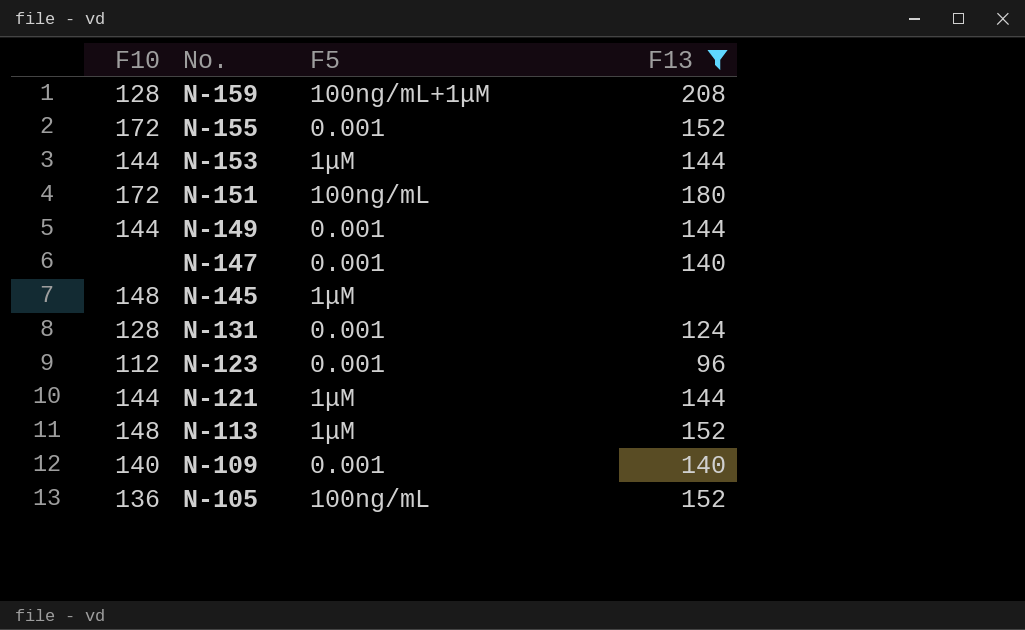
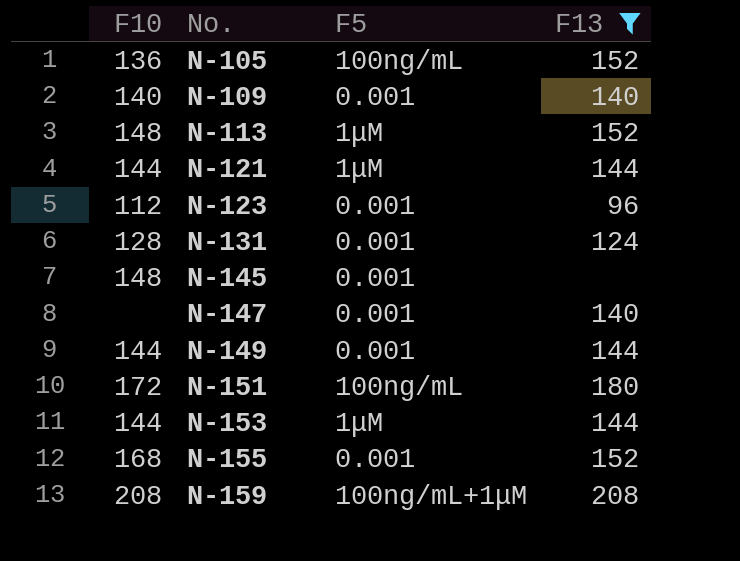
row order: No. descending -> No. ascending
N-145 | F5: 1μM -> 0.001
N-155 | F10: 172 -> 168
N-159 | F10: 128 -> 208

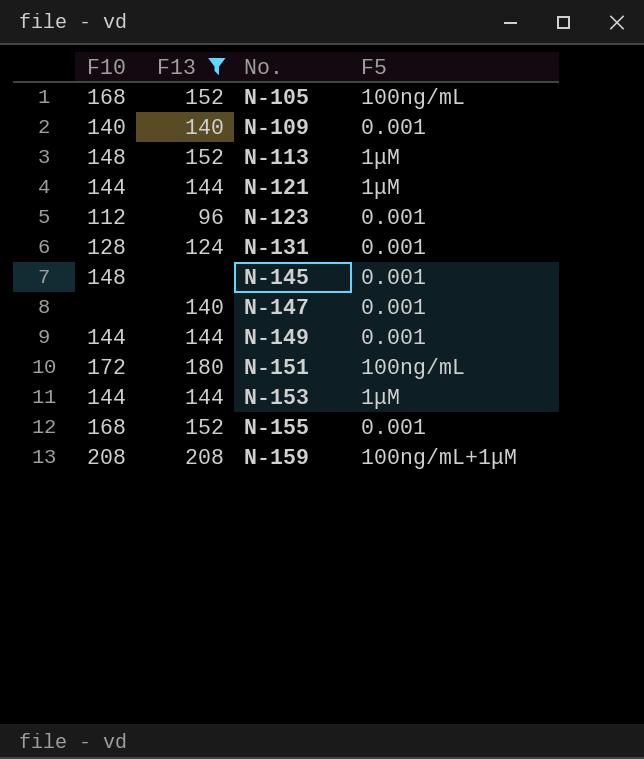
column F13 | position: 4 -> 2
N-105 | F10: 136 -> 168

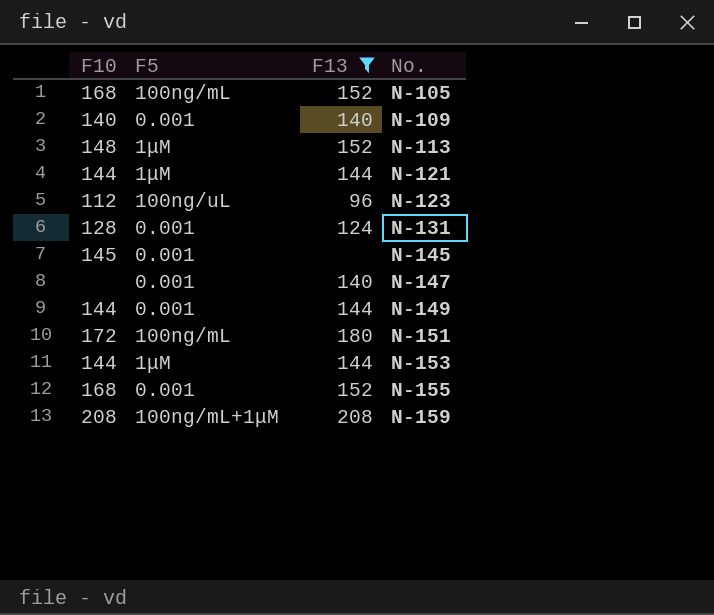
column F5 | position: 4 -> 2
N-123 | F5: 0.001 -> 100ng/uL
N-145 | F10: 148 -> 145

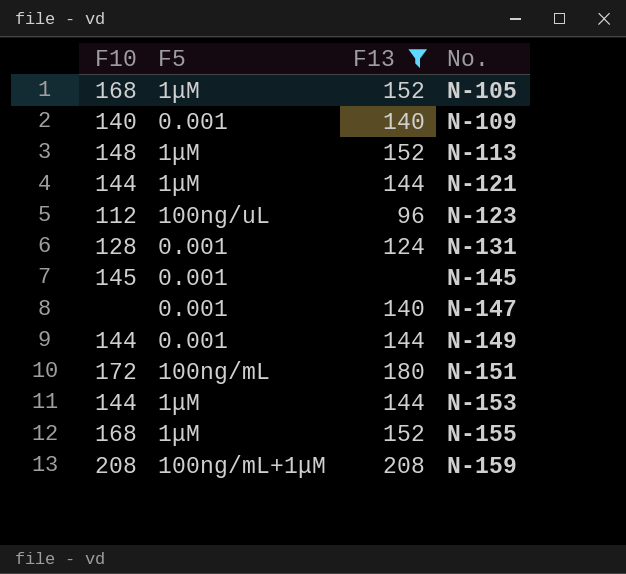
N-105 | F5: 100ng/mL -> 1μM
N-155 | F5: 0.001 -> 1μM

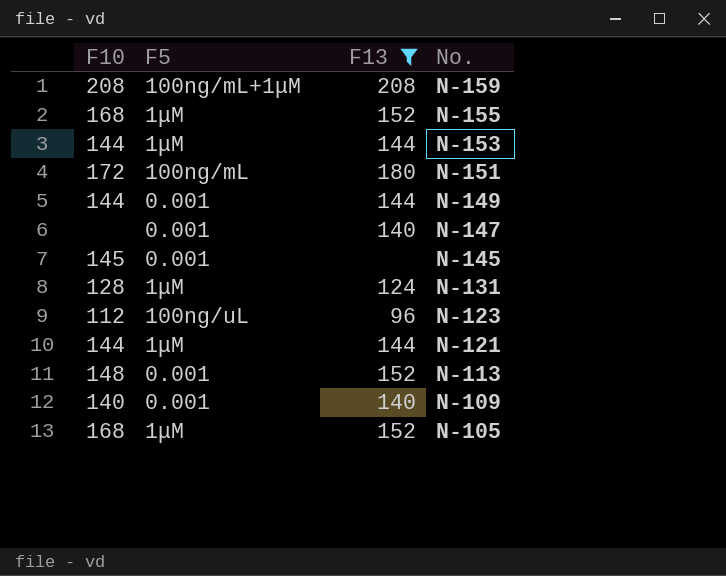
row order: No. ascending -> No. descending
N-131 | F5: 0.001 -> 1μM
N-113 | F5: 1μM -> 0.001

